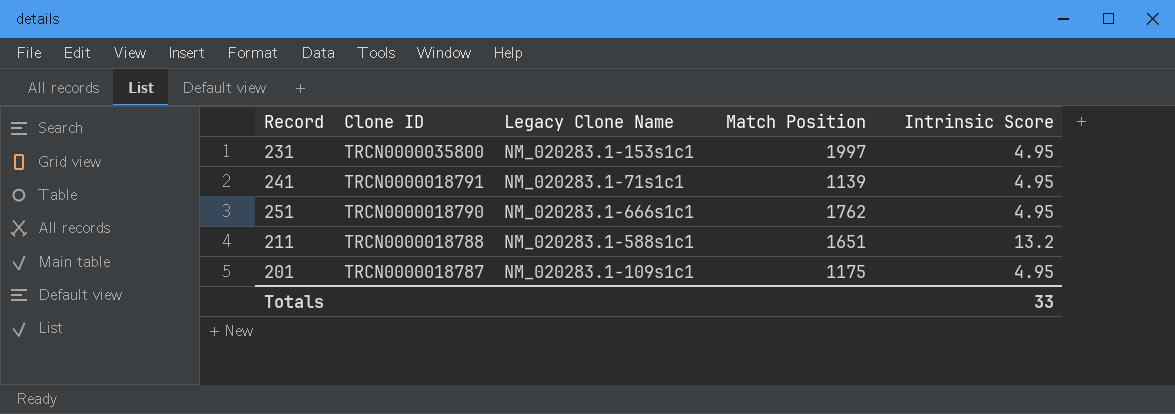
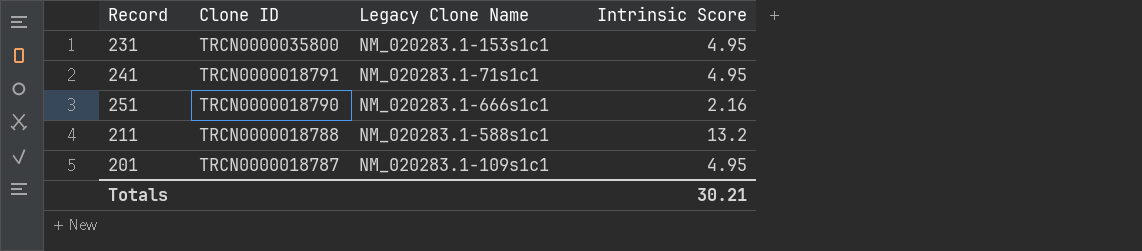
column Match Position | position: 4 -> none
251 | Intrinsic Score: 4.95 -> 2.16
Totals | Intrinsic Score: 33 -> 30.21

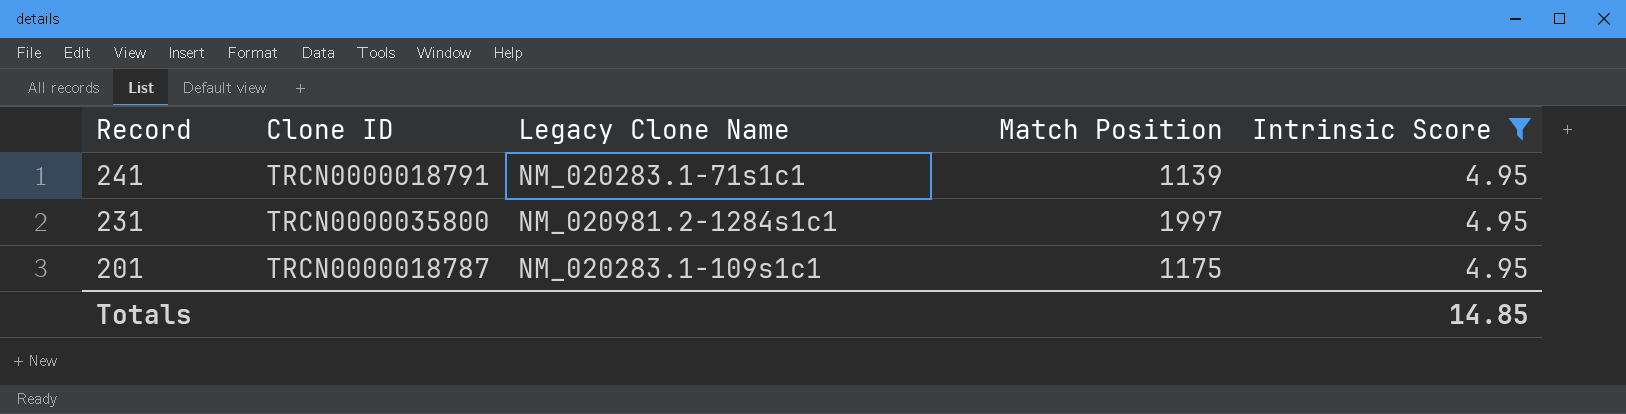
filter: none -> Intrinsic Score = 4.95
row order: Clone ID descending -> Record descending
column Match Position | position: none -> 4
231 | Legacy Clone Name: NM_020283.1-153s1c1 -> NM_020981.2-1284s1c1
Totals | Intrinsic Score: 30.21 -> 14.85

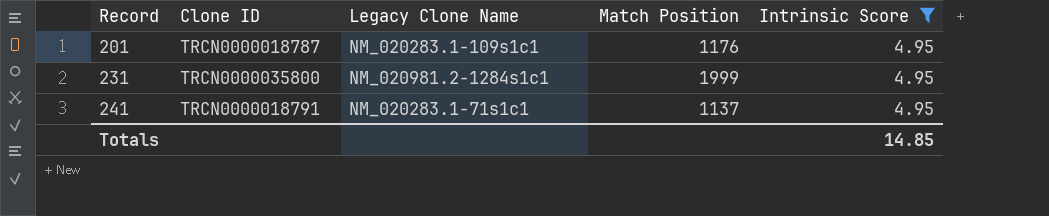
row order: Record descending -> Record ascending
201 | Match Position: 1175 -> 1176
231 | Match Position: 1997 -> 1999
241 | Match Position: 1139 -> 1137

